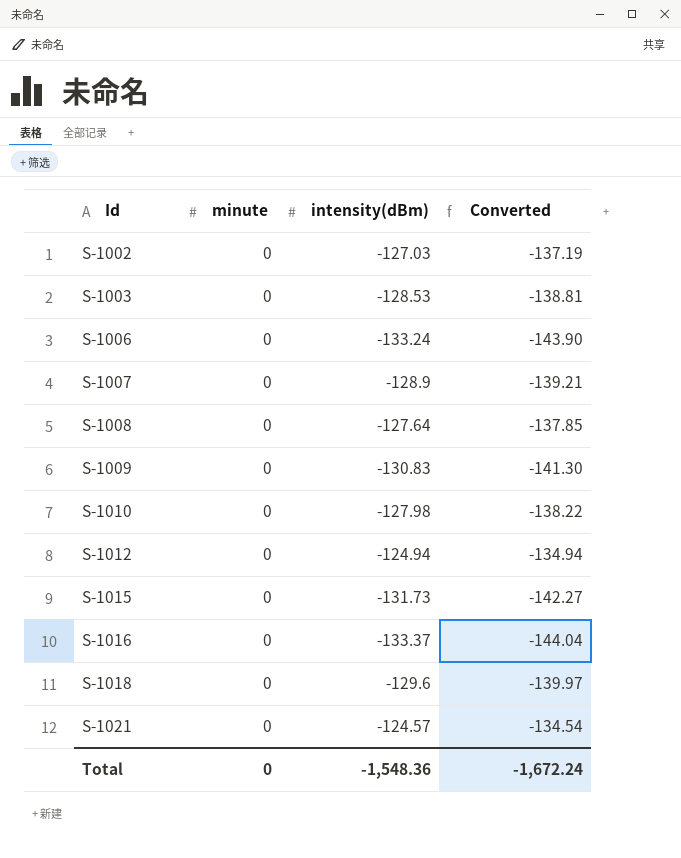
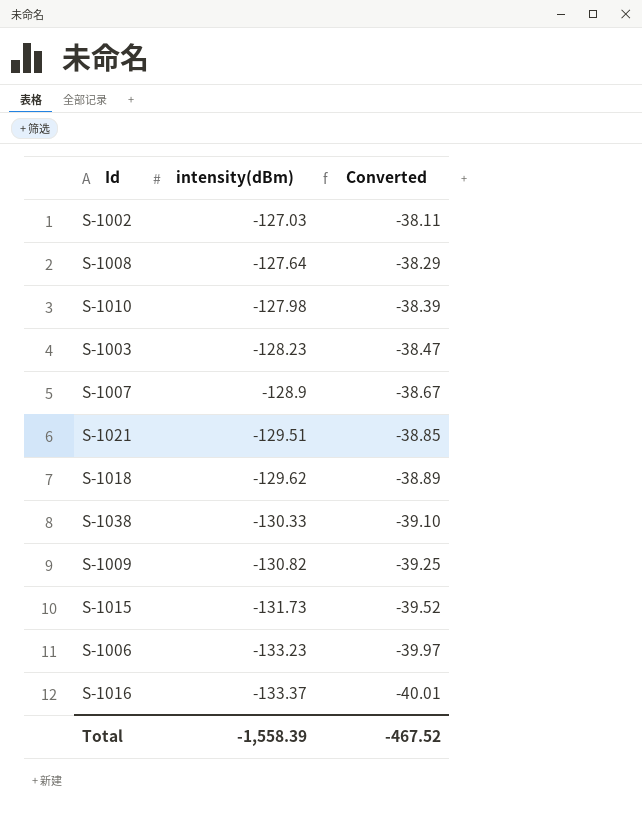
row order: Id ascending -> intensity(dBm) descending
column minute | position: 2 -> none
column Converted | formula: [intensity(dBm)] * 1.08 -> [intensity(dBm)] * 0.3
row S-1012: 0 | -124.94 | -134.94 -> none
S-1003 | intensity(dBm): -128.53 -> -128.23
S-1021 | intensity(dBm): -124.57 -> -129.51
S-1018 | intensity(dBm): -129.6 -> -129.62
row S-1038: none -> -130.33 | -39.10
S-1009 | intensity(dBm): -130.83 -> -130.82
S-1006 | intensity(dBm): -133.24 -> -133.23
Total | intensity(dBm): -1,548.36 -> -1,558.39
Total | Converted: -1,672.24 -> -467.52

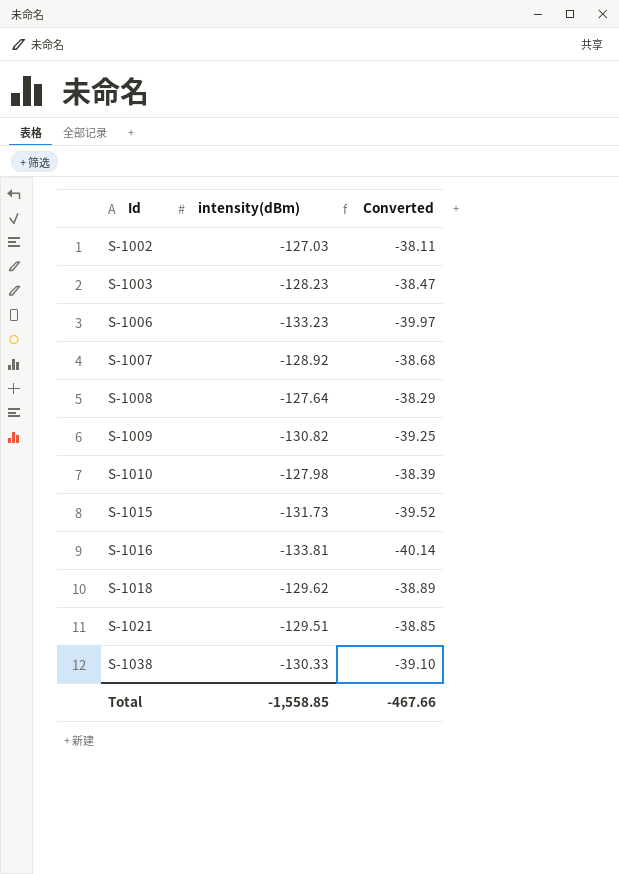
row order: intensity(dBm) descending -> Id ascending
S-1007 | intensity(dBm): -128.9 -> -128.92
S-1007 | Converted: -38.67 -> -38.68
S-1016 | intensity(dBm): -133.37 -> -133.81
S-1016 | Converted: -40.01 -> -40.14
Total | intensity(dBm): -1,558.39 -> -1,558.85
Total | Converted: -467.52 -> -467.66

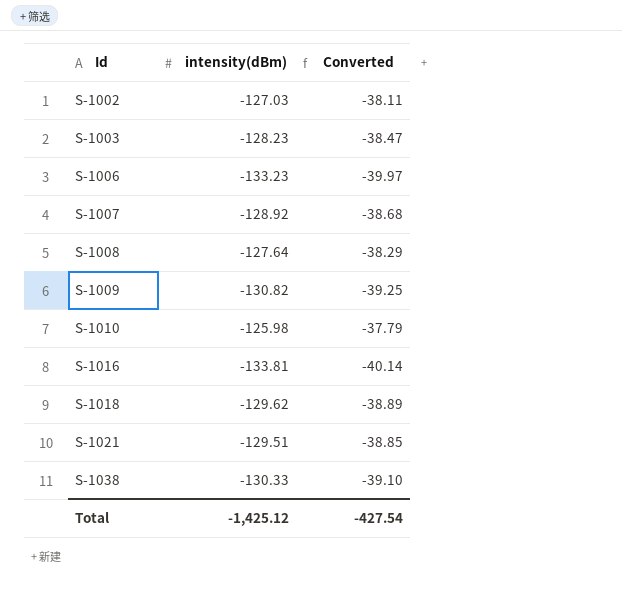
row S-1015: -131.73 | -39.52 -> none
S-1010 | intensity(dBm): -127.98 -> -125.98
S-1010 | Converted: -38.39 -> -37.79
Total | intensity(dBm): -1,558.85 -> -1,425.12
Total | Converted: -467.66 -> -427.54

